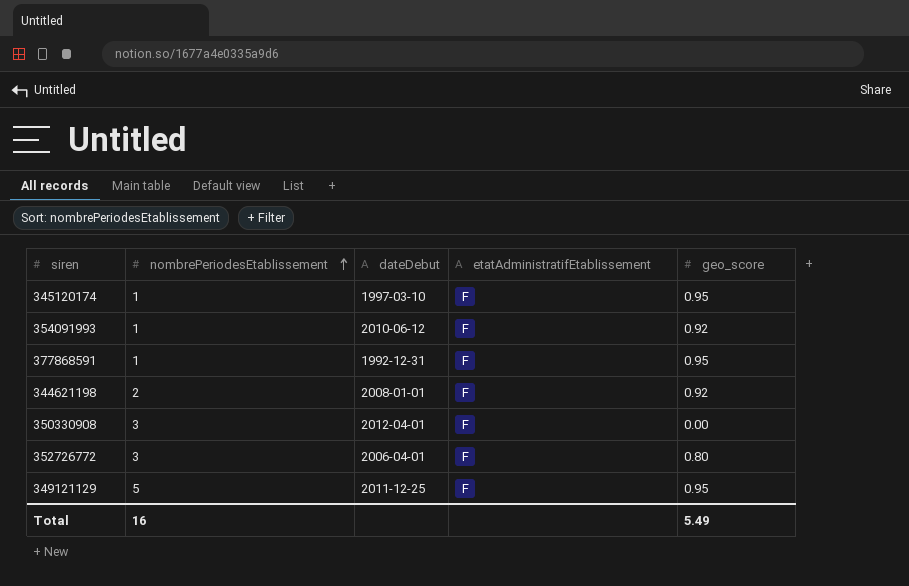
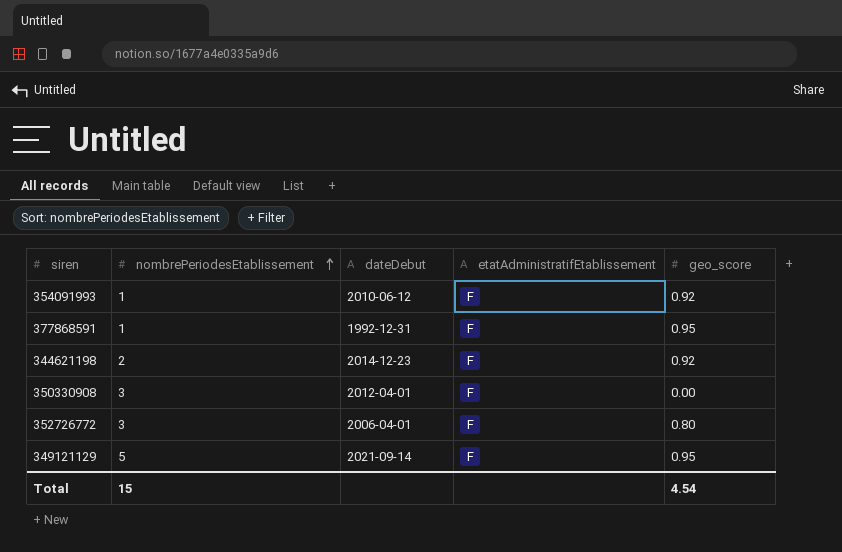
row 345120174: 1 | 1997-03-10 | F | 0.95 -> none
344621198 | dateDebut: 2008-01-01 -> 2014-12-23
349121129 | dateDebut: 2011-12-25 -> 2021-09-14
Total | nombrePeriodesEtablissement: 16 -> 15
Total | geo_score: 5.49 -> 4.54

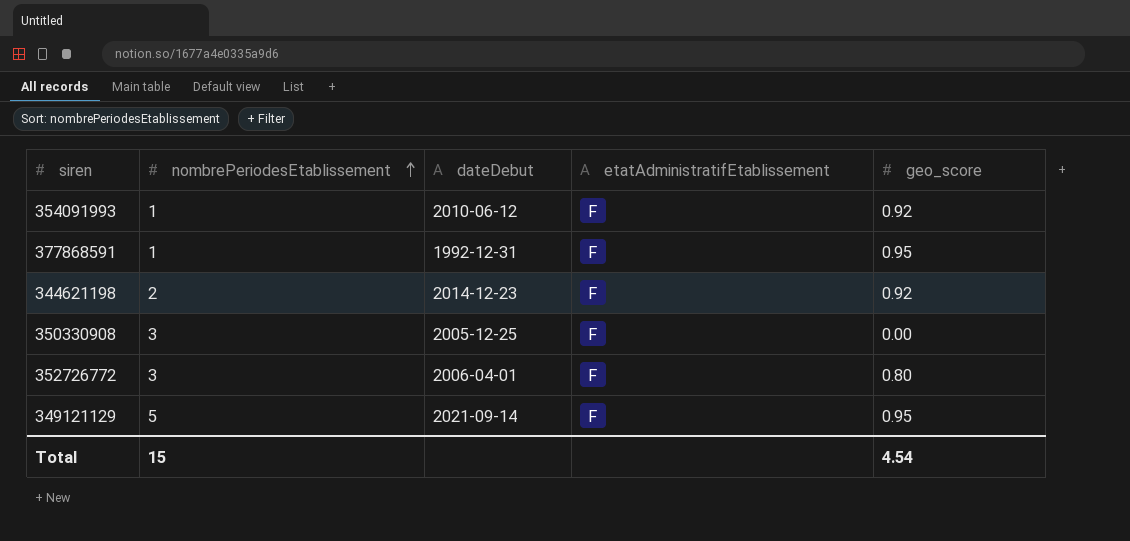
350330908 | dateDebut: 2012-04-01 -> 2005-12-25

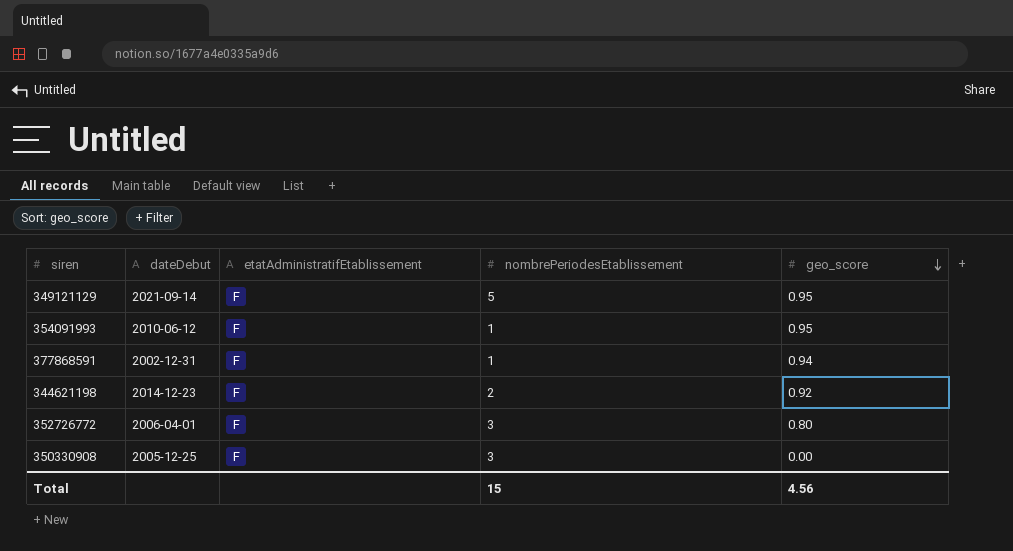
row order: nombrePeriodesEtablissement ascending -> geo_score descending
column nombrePeriodesEtablissement | position: 2 -> 4
354091993 | geo_score: 0.92 -> 0.95
377868591 | dateDebut: 1992-12-31 -> 2002-12-31
377868591 | geo_score: 0.95 -> 0.94
Total | geo_score: 4.54 -> 4.56

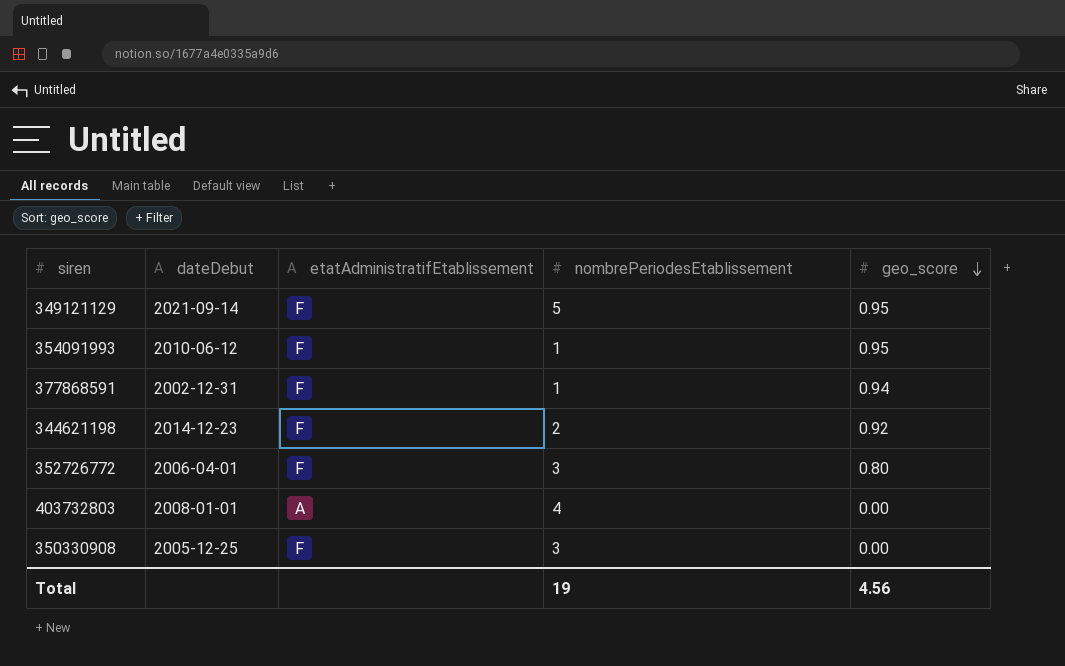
row 403732803: none -> 2008-01-01 | A | 4 | 0.00
Total | nombrePeriodesEtablissement: 15 -> 19

